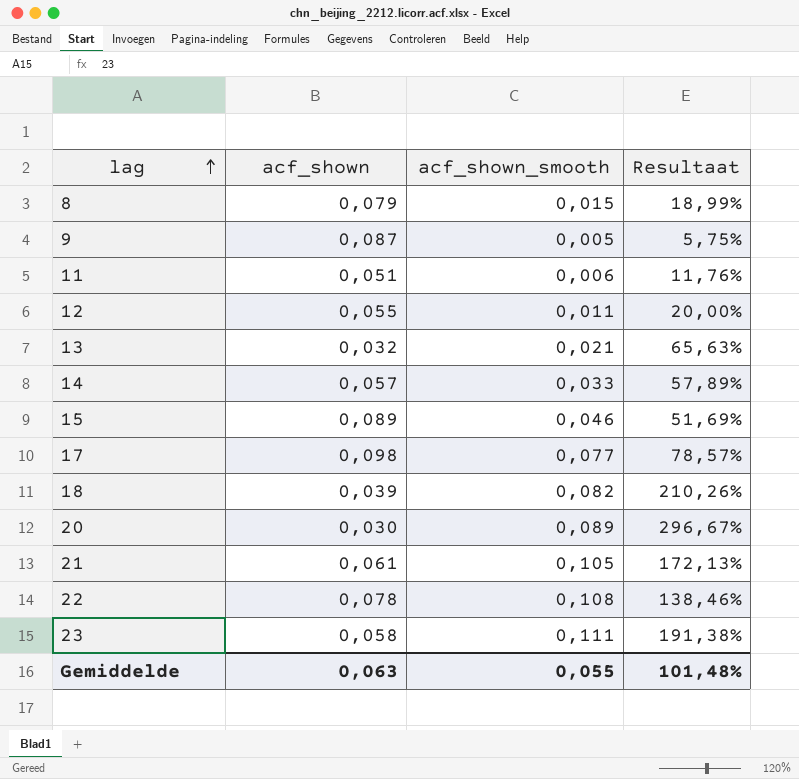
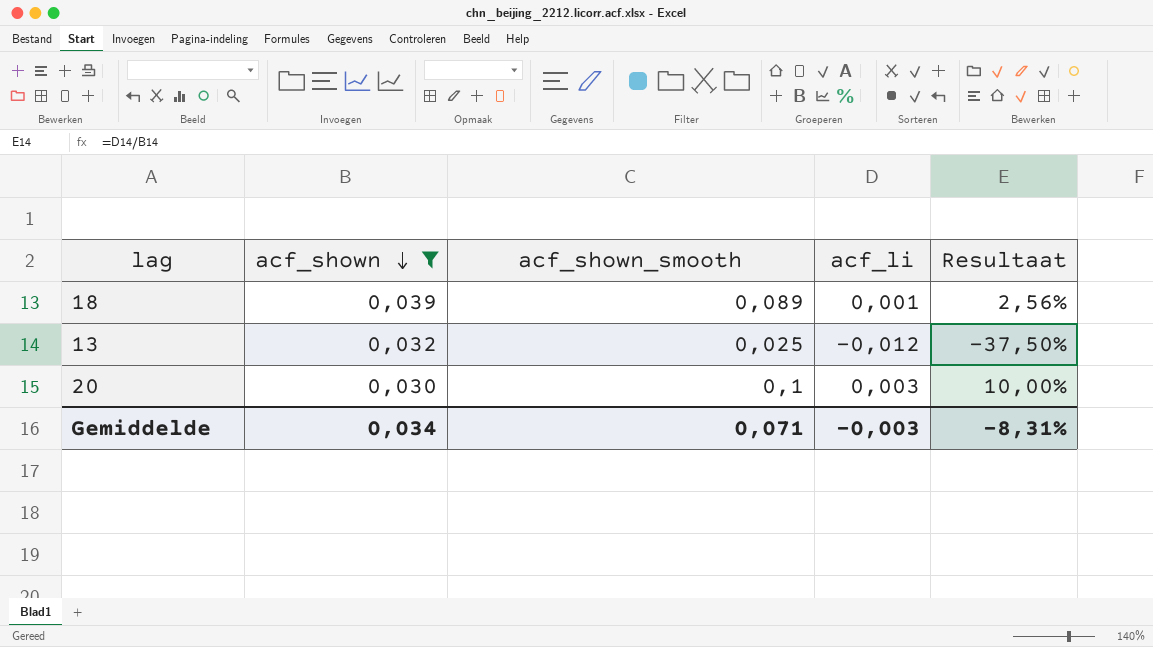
filter: none -> acf_shown <= 0,039
row order: lag ascending -> acf_shown descending
column acf_li | position: none -> 4
column Resultaat | formula: [acf_shown_smooth] / [acf_shown] -> [acf_li] / [acf_shown]
18 | acf_shown_smooth: 0,082 -> 0,089
13 | acf_shown_smooth: 0,021 -> 0,025
20 | acf_shown_smooth: 0,089 -> 0,1
Gemiddelde | acf_shown: 0,063 -> 0,034
Gemiddelde | acf_shown_smooth: 0,055 -> 0,071
Gemiddelde | Resultaat: 101,48% -> -8,31%

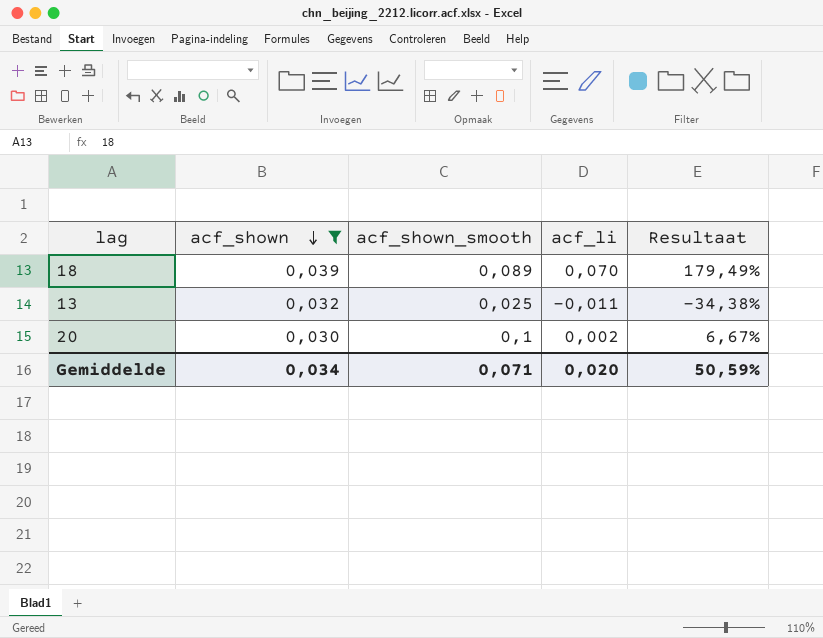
18 | acf_li: 0,001 -> 0,070
18 | Resultaat: 2,56% -> 179,49%
13 | acf_li: -0,012 -> -0,011
13 | Resultaat: -37,50% -> -34,38%
20 | acf_li: 0,003 -> 0,002
20 | Resultaat: 10,00% -> 6,67%
Gemiddelde | acf_li: -0,003 -> 0,020
Gemiddelde | Resultaat: -8,31% -> 50,59%

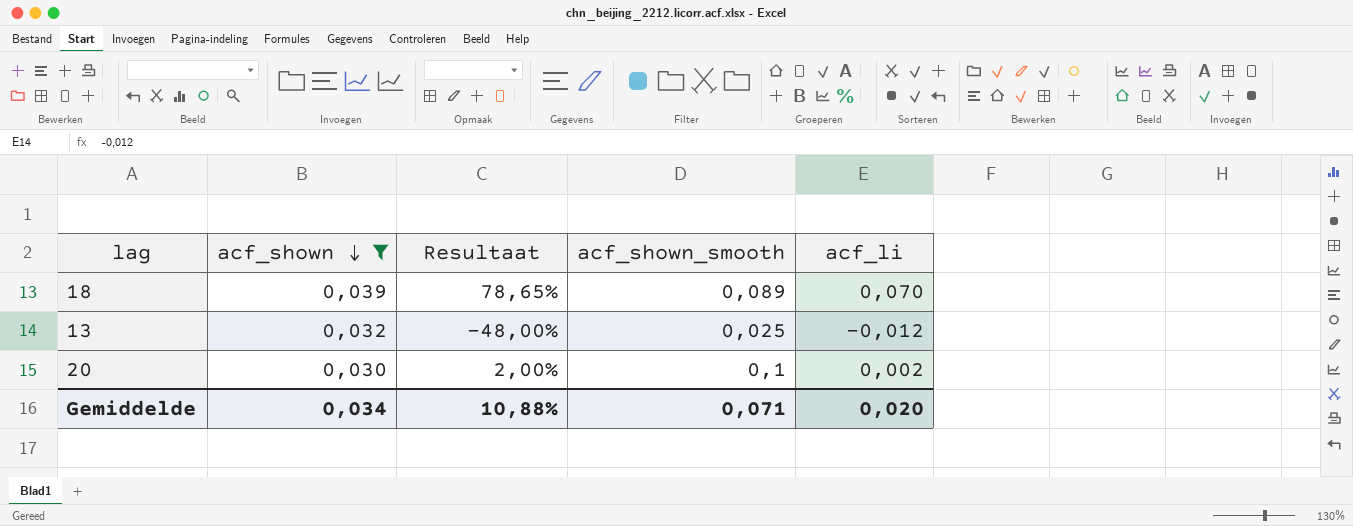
column Resultaat | formula: [acf_li] / [acf_shown] -> [acf_li] / [acf_shown_smooth]
column Resultaat | position: 5 -> 3
13 | acf_li: -0,011 -> -0,012
Gemiddelde | Resultaat: 50,59% -> 10,88%

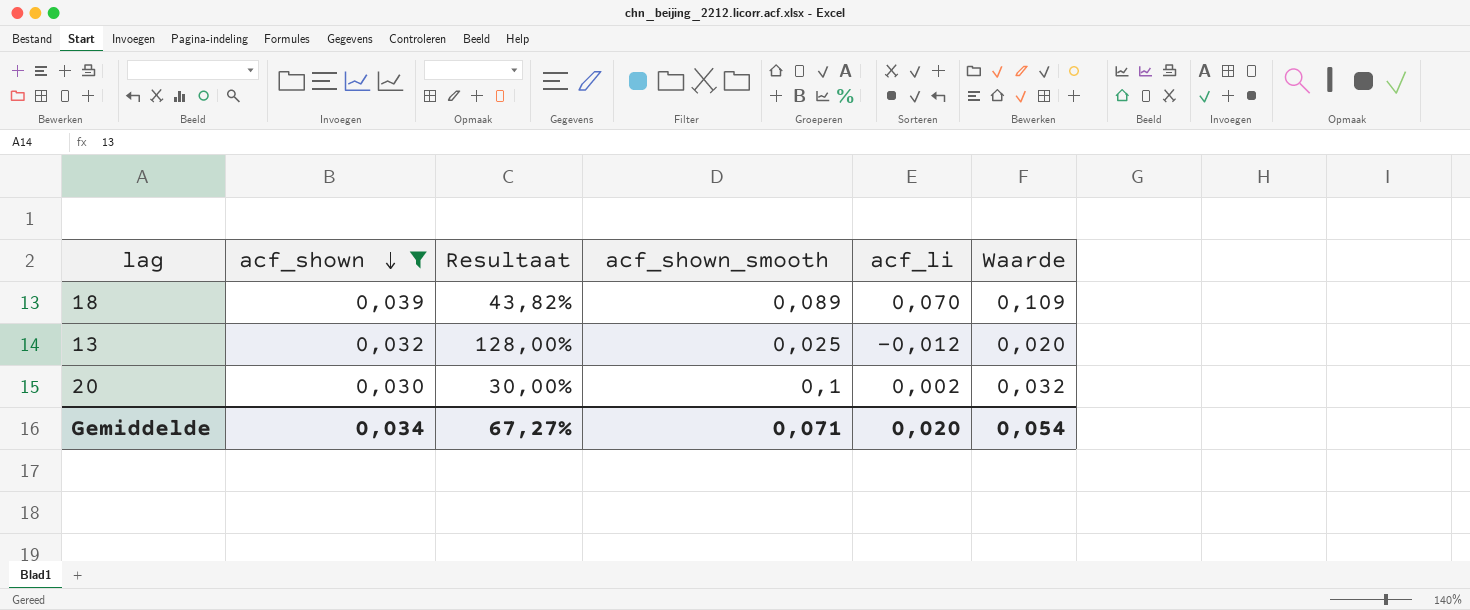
column Resultaat | formula: [acf_li] / [acf_shown_smooth] -> [acf_shown] / [acf_shown_smooth]
column Waarde | formula: none -> [acf_shown] + [acf_li]
Gemiddelde | Resultaat: 10,88% -> 67,27%

